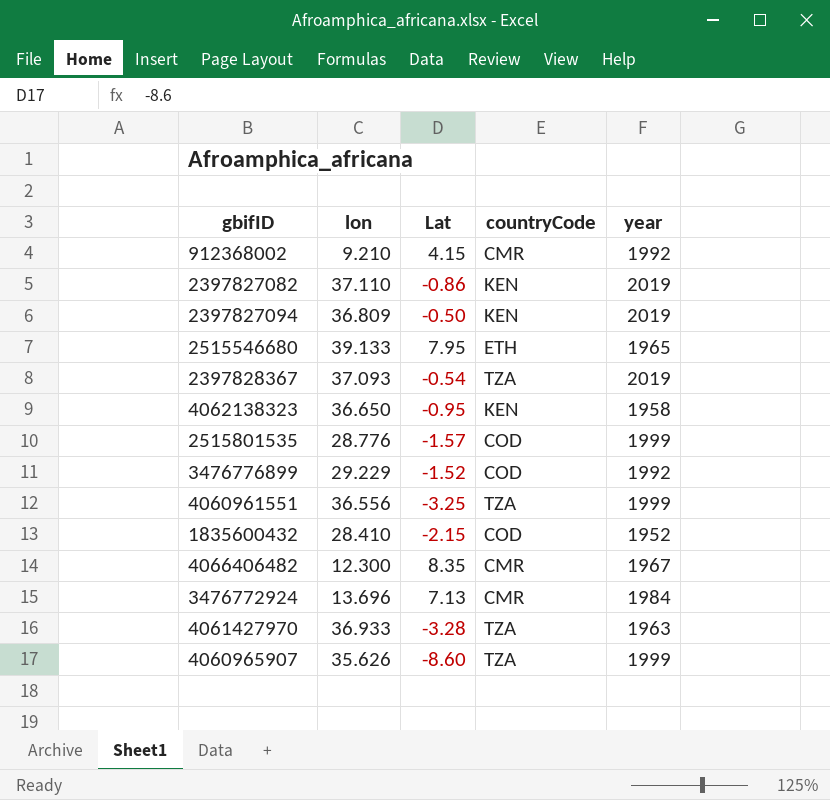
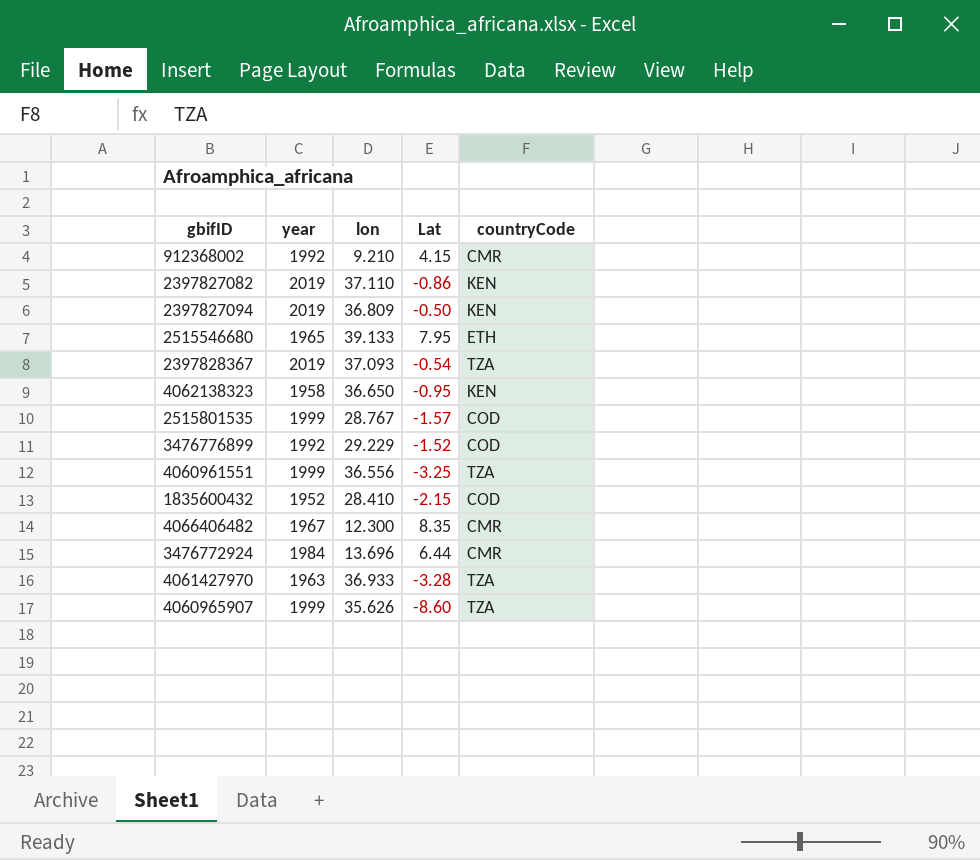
column year | position: 5 -> 2
2515801535 | lon: 28.776 -> 28.767
3476772924 | Lat: 7.13 -> 6.44

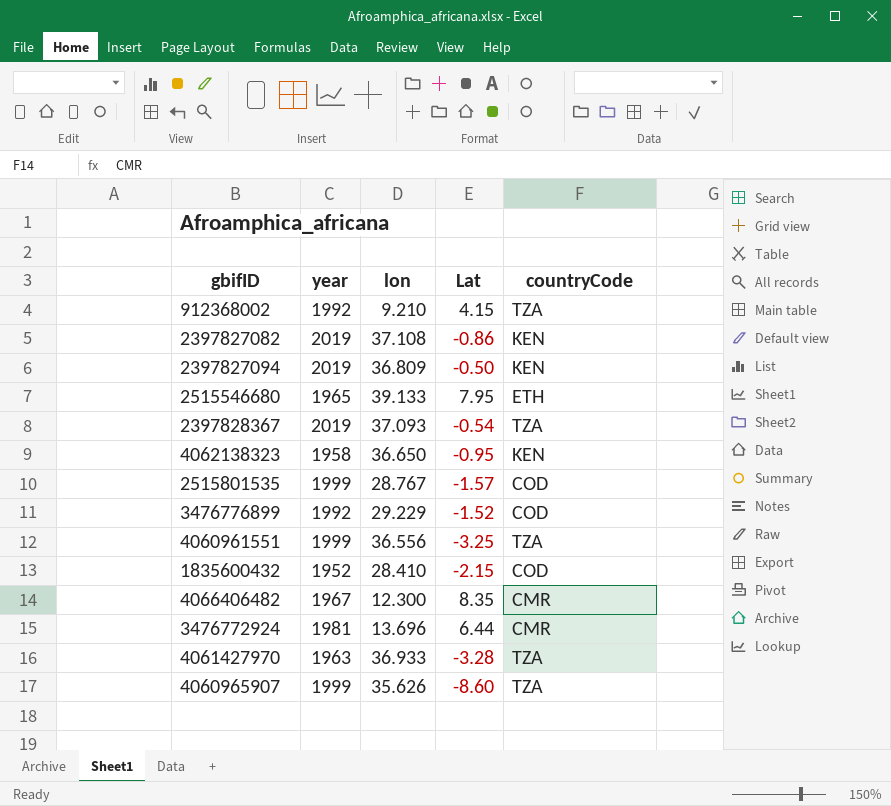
912368002 | countryCode: CMR -> TZA
2397827082 | lon: 37.110 -> 37.108
3476772924 | year: 1984 -> 1981

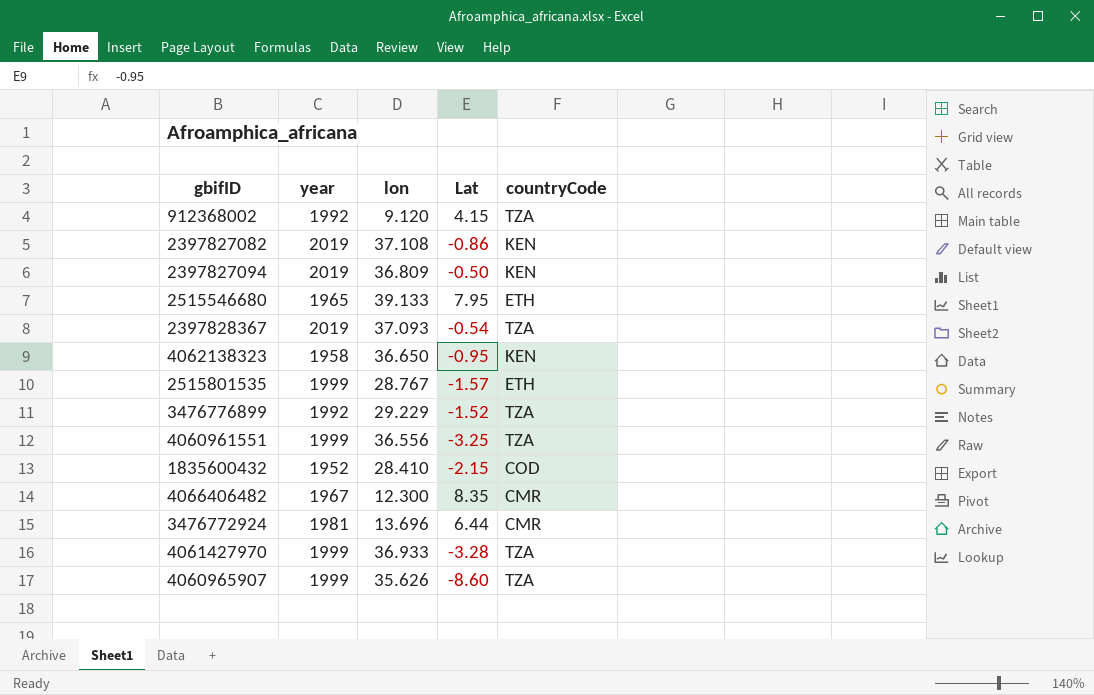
912368002 | lon: 9.210 -> 9.120
2515801535 | countryCode: COD -> ETH
3476776899 | countryCode: COD -> TZA
4061427970 | year: 1963 -> 1999

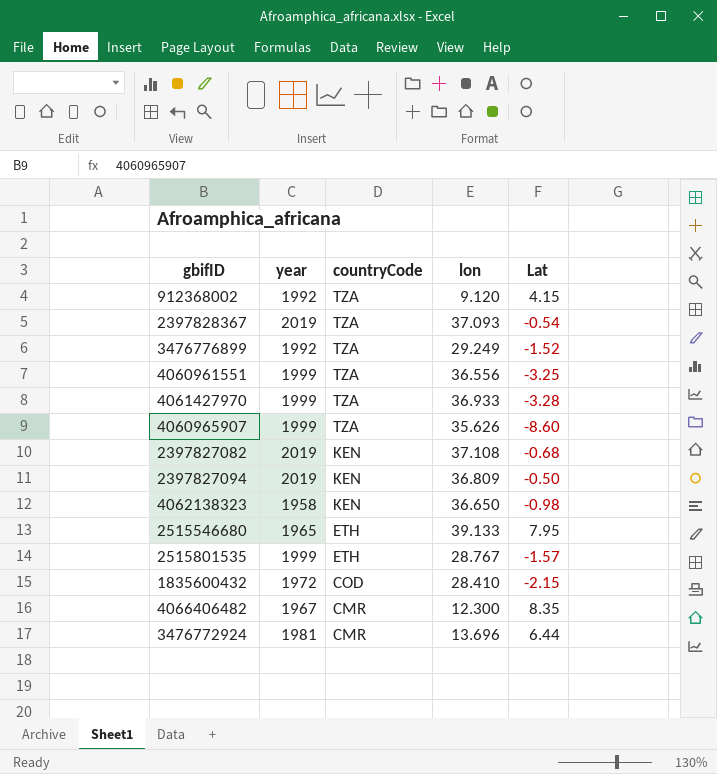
row order: none -> countryCode descending
column countryCode | position: 5 -> 3
3476776899 | lon: 29.229 -> 29.249
2397827082 | Lat: -0.86 -> -0.68
4062138323 | Lat: -0.95 -> -0.98
1835600432 | year: 1952 -> 1972

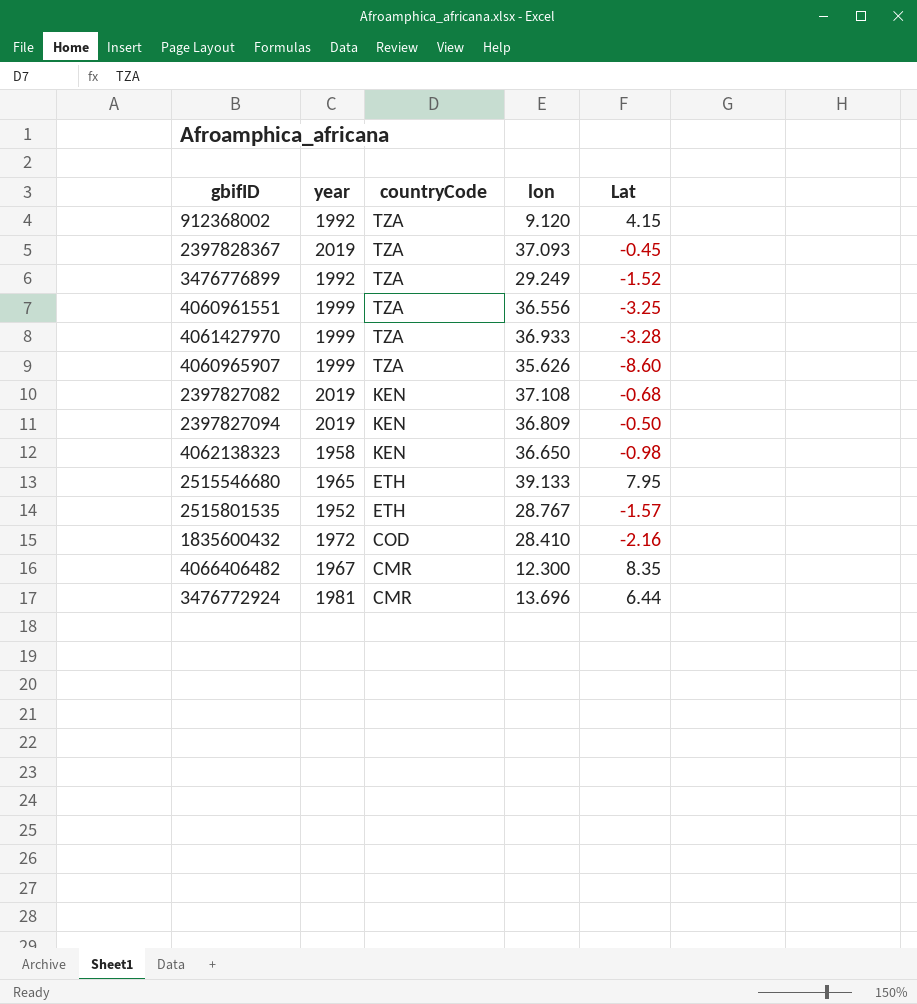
2397828367 | Lat: -0.54 -> -0.45
2515801535 | year: 1999 -> 1952
1835600432 | Lat: -2.15 -> -2.16

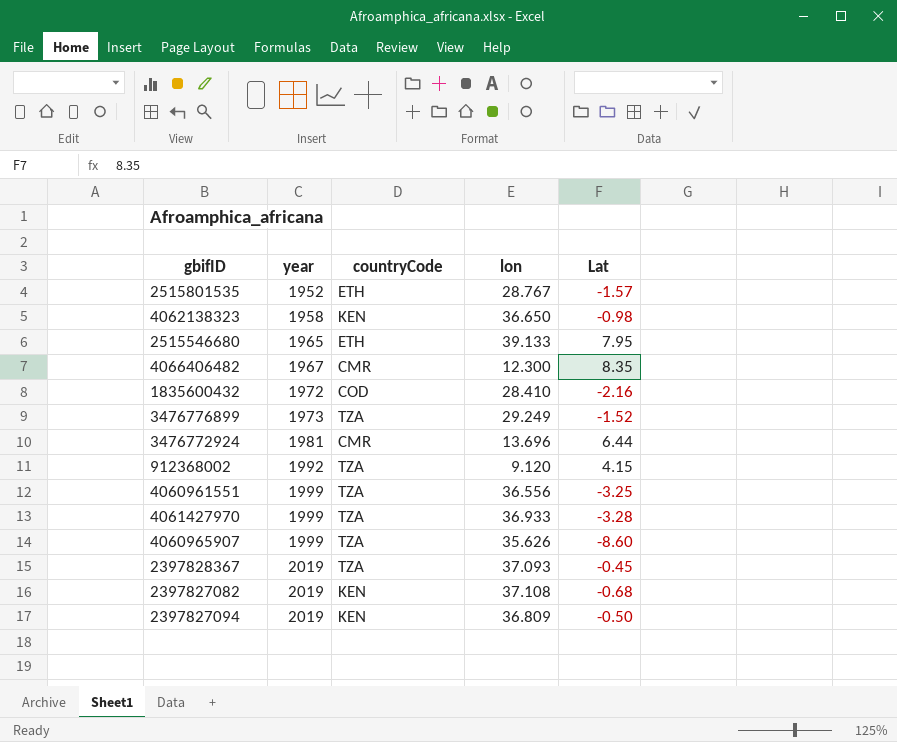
row order: countryCode descending -> year ascending
3476776899 | year: 1992 -> 1973

